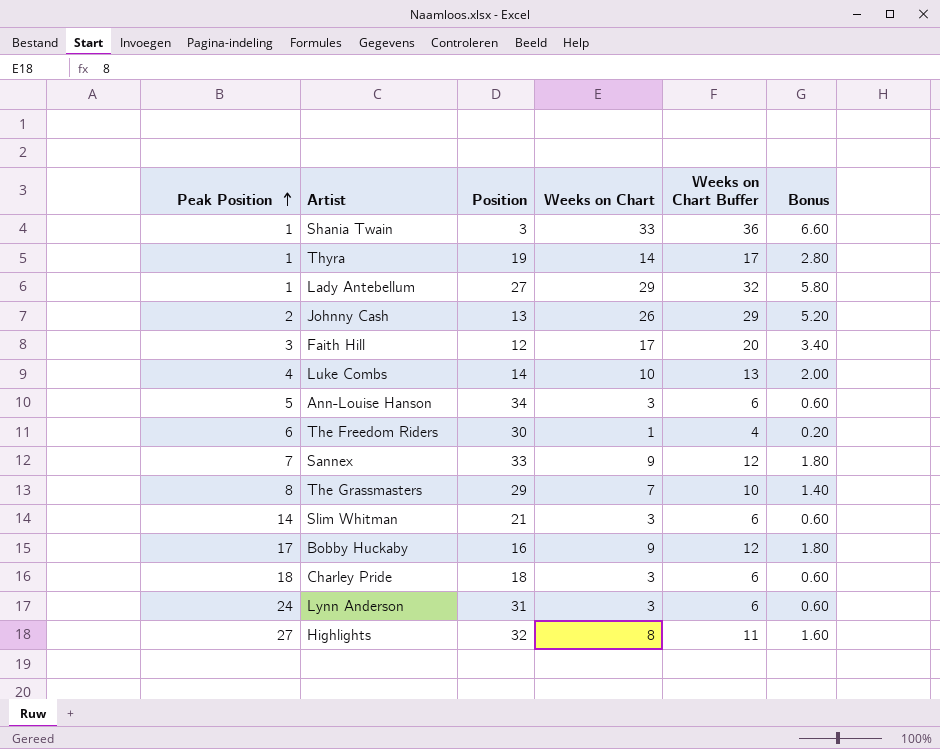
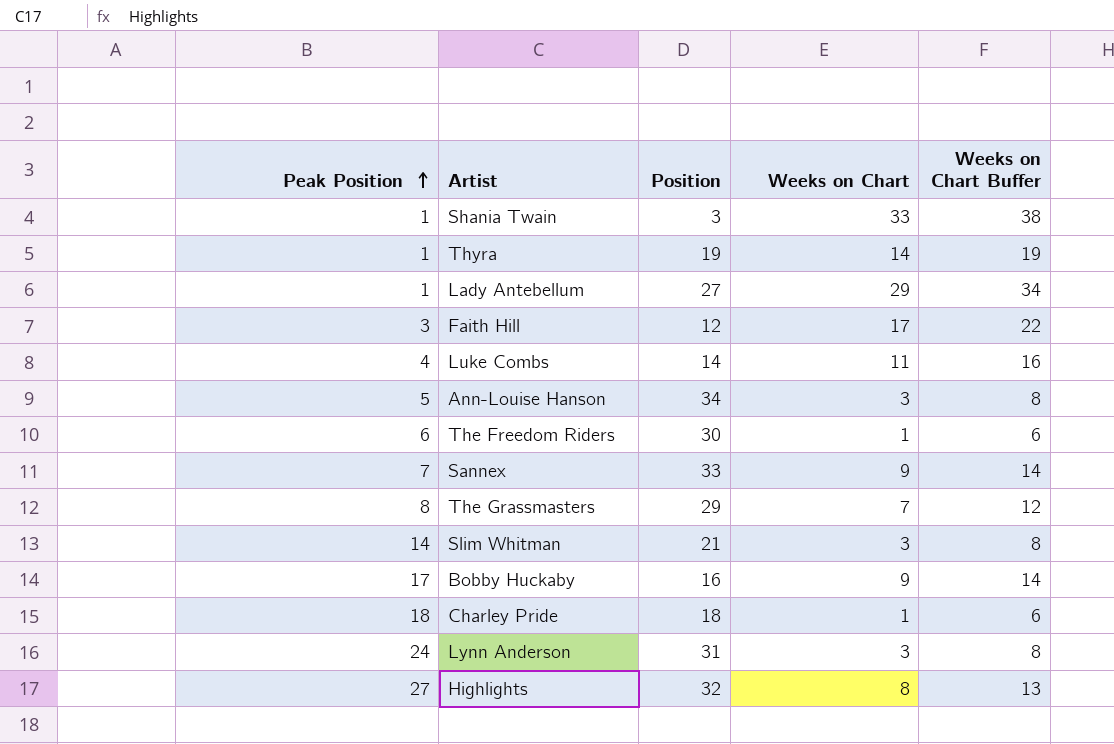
column Bonus | formula: [Weeks on Chart] * 0.2 -> none
column Weeks on Chart Buffer | formula: [Weeks on Chart] + 3 -> [Weeks on Chart] + 5
row Johnny Cash: 2 | 13 | 26 | 29 | 5.20 -> none
Luke Combs | Weeks on Chart: 10 -> 11
Charley Pride | Weeks on Chart: 3 -> 1

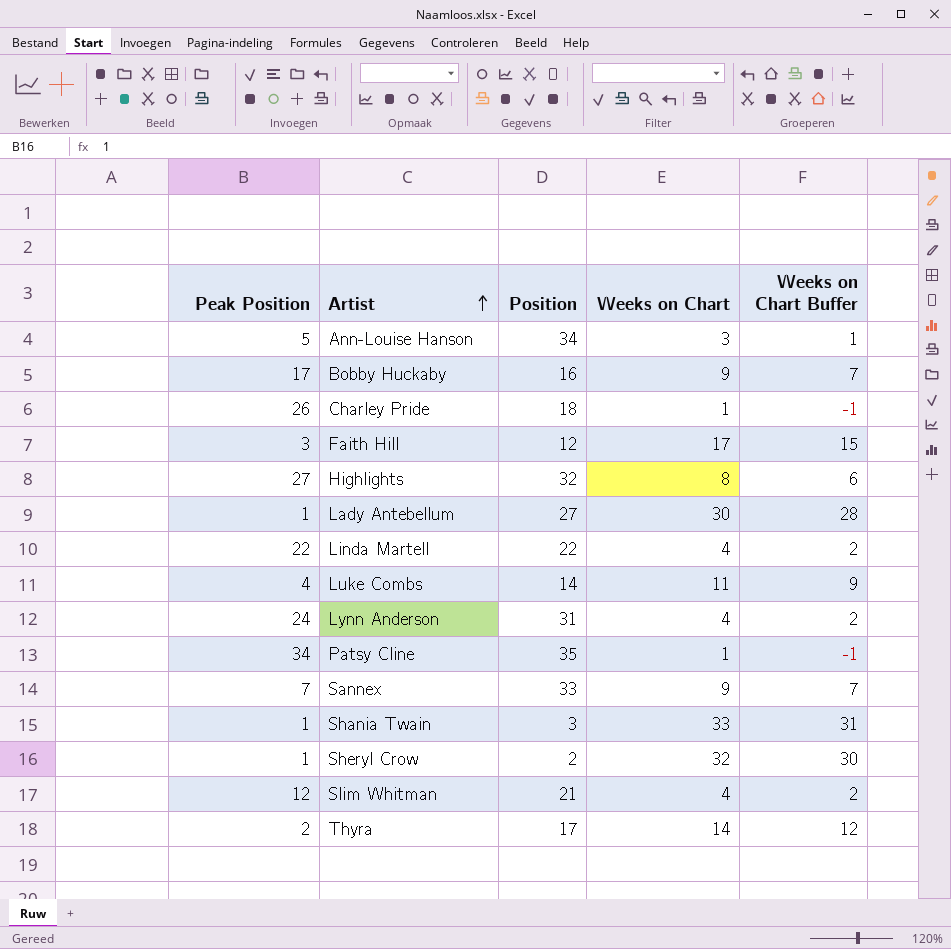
row order: Peak Position ascending -> Artist ascending
column Weeks on Chart Buffer | formula: [Weeks on Chart] + 5 -> [Weeks on Chart] - 2
row The Freedom Riders: 6 | 30 | 1 | 6 -> none
row The Grassmasters: 8 | 29 | 7 | 12 -> none
Charley Pride | Peak Position: 18 -> 26
Lady Antebellum | Weeks on Chart: 29 -> 30
row Linda Martell: none -> 22 | 22 | 4 | 2
Lynn Anderson | Weeks on Chart: 3 -> 4
row Patsy Cline: none -> 34 | 35 | 1 | -1
row Sheryl Crow: none -> 1 | 2 | 32 | 30
Slim Whitman | Peak Position: 14 -> 12
Slim Whitman | Weeks on Chart: 3 -> 4
Thyra | Peak Position: 1 -> 2
Thyra | Position: 19 -> 17

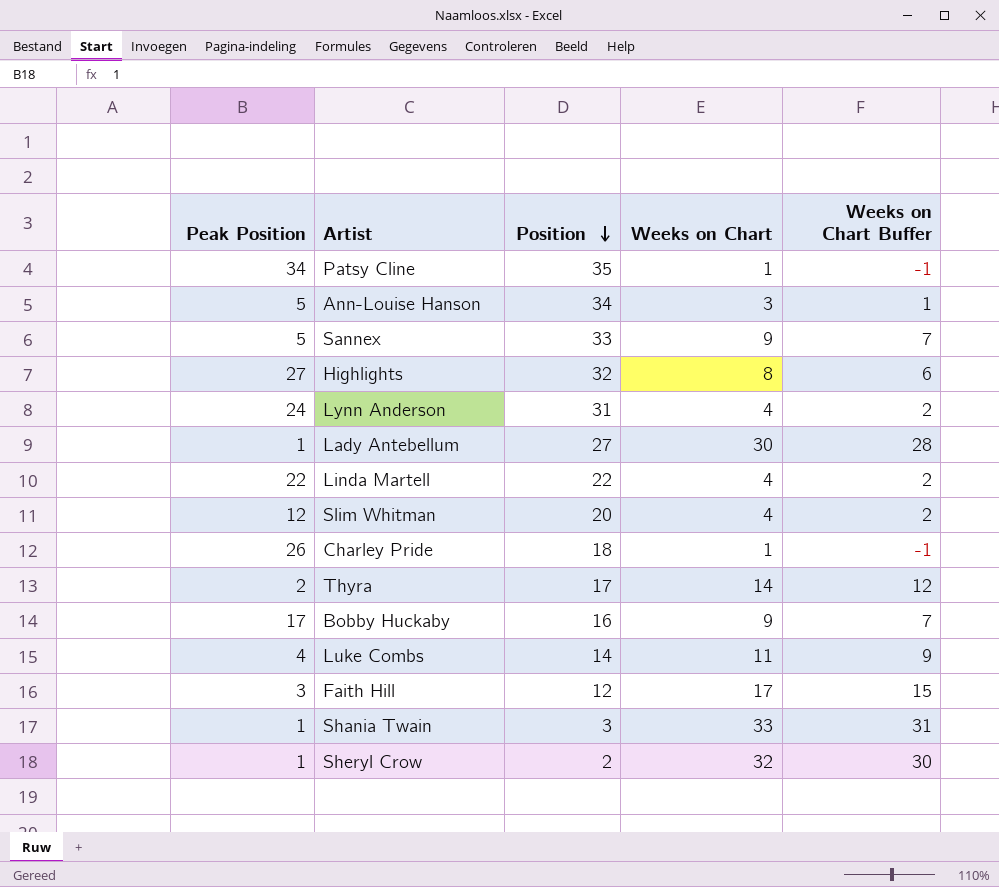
row order: Artist ascending -> Position descending
Sannex | Peak Position: 7 -> 5
Slim Whitman | Position: 21 -> 20

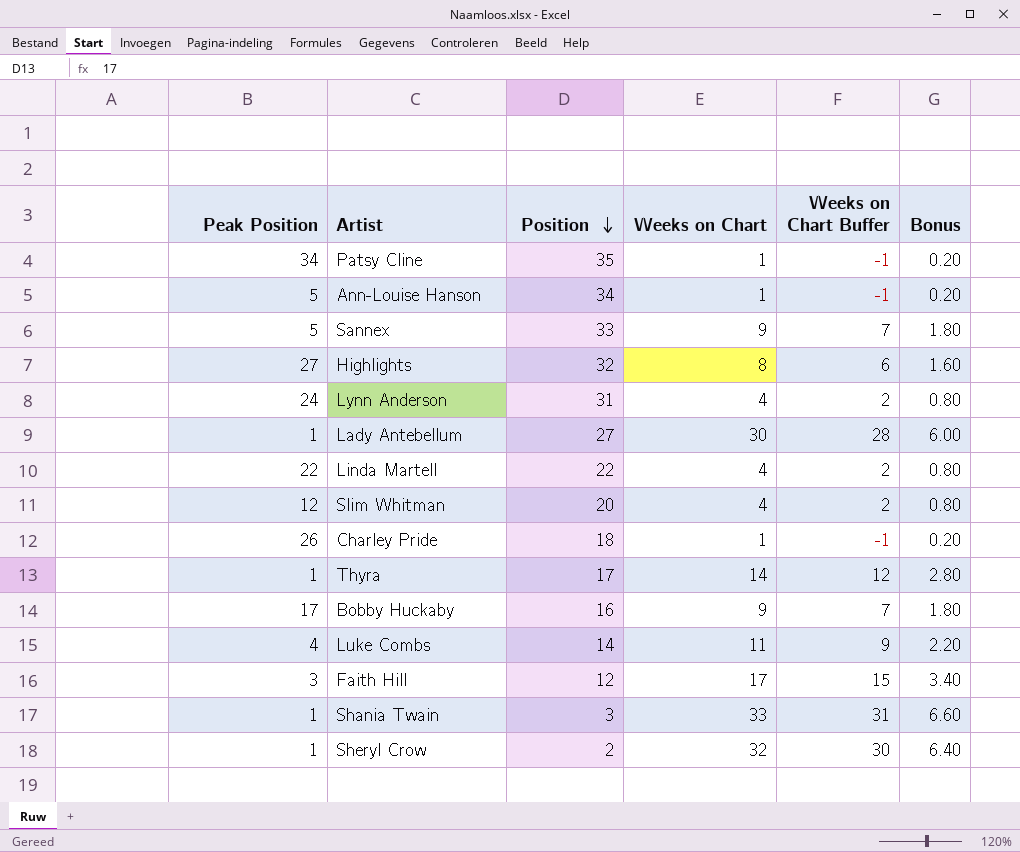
column Bonus | formula: none -> [Weeks on Chart] * 0.2
Ann-Louise Hanson | Weeks on Chart: 3 -> 1
Ann-Louise Hanson | Weeks on Chart Buffer: 1 -> -1
Thyra | Peak Position: 2 -> 1

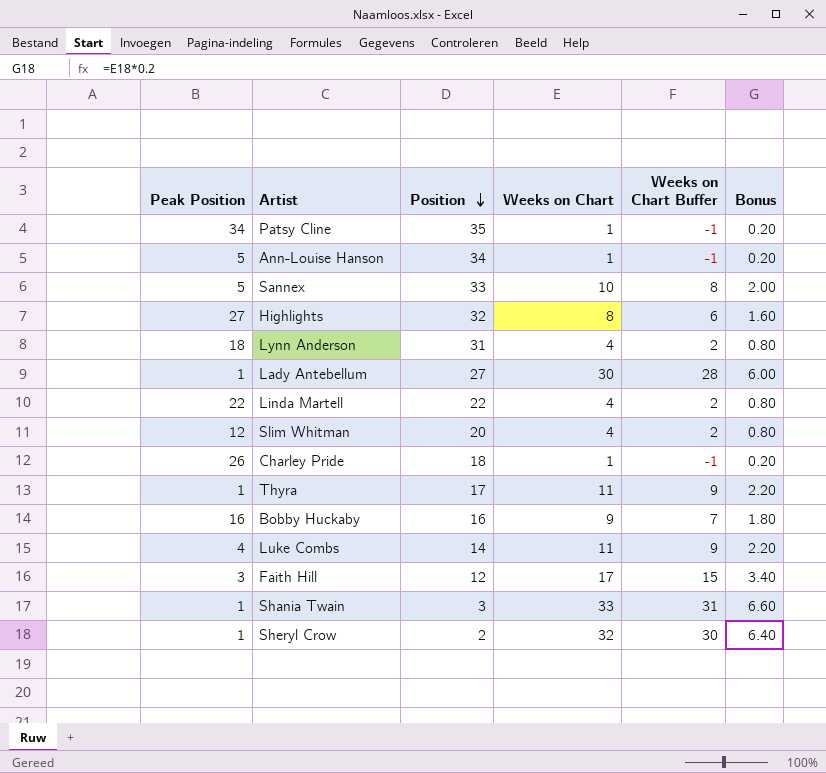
Sannex | Weeks on Chart: 9 -> 10
Sannex | Weeks on Chart Buffer: 7 -> 8
Sannex | Bonus: 1.80 -> 2.00
Lynn Anderson | Peak Position: 24 -> 18
Thyra | Weeks on Chart: 14 -> 11
Thyra | Weeks on Chart Buffer: 12 -> 9
Thyra | Bonus: 2.80 -> 2.20
Bobby Huckaby | Peak Position: 17 -> 16

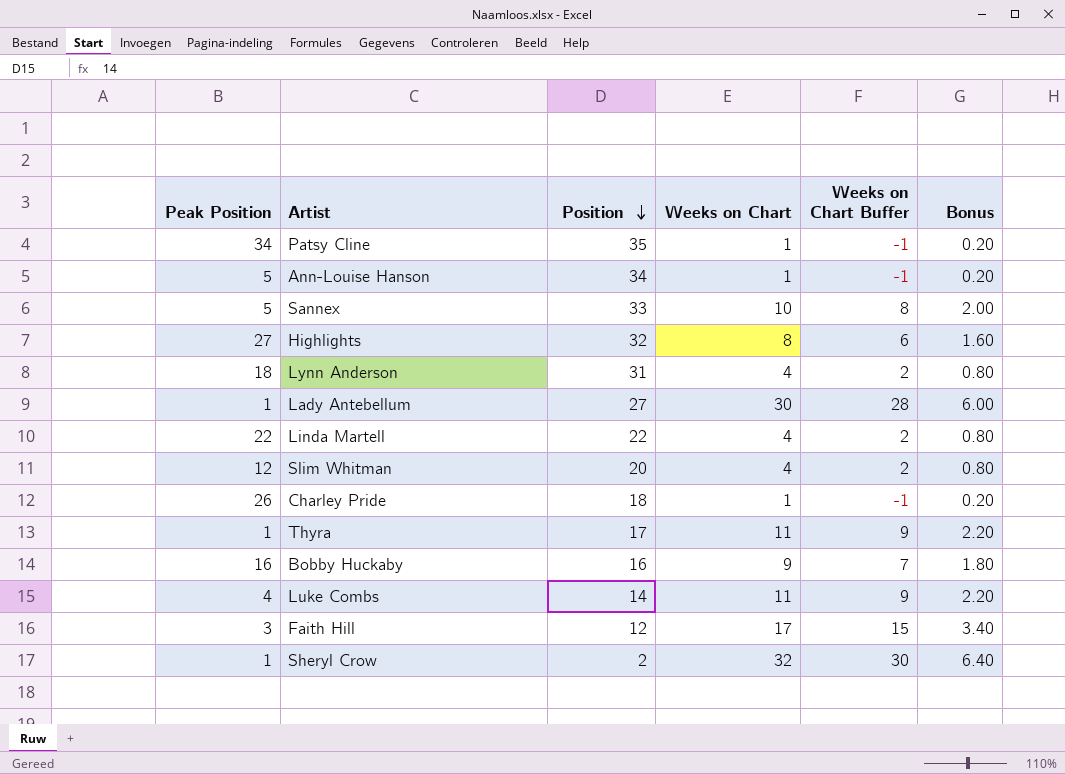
row Shania Twain: 1 | 3 | 33 | 31 | 6.60 -> none

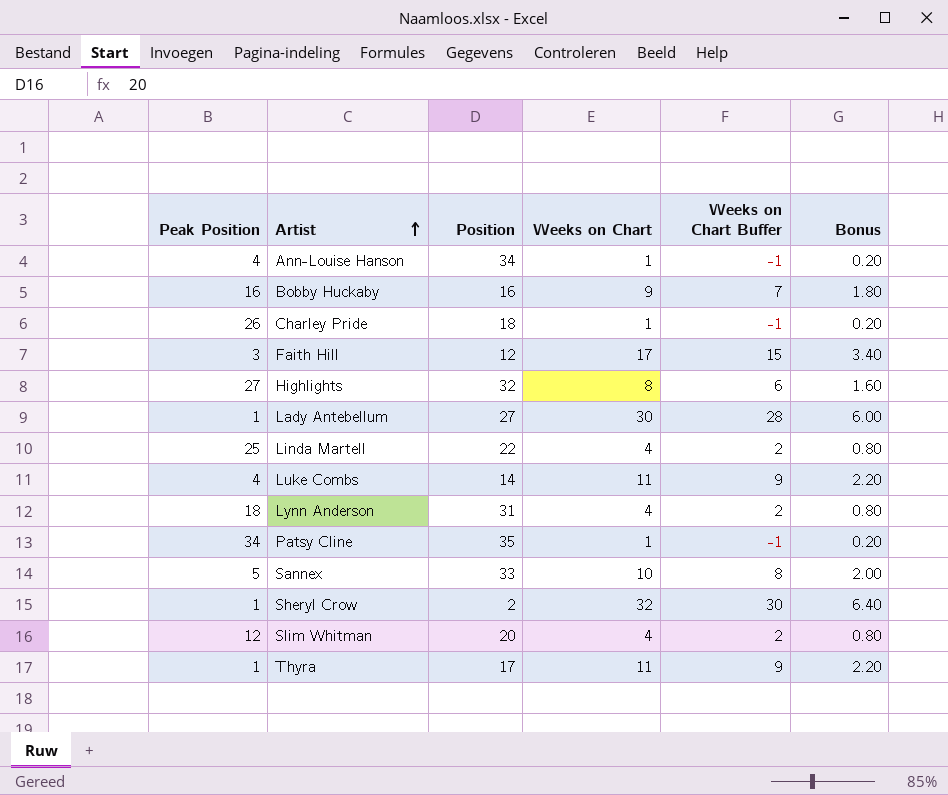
row order: Position descending -> Artist ascending
Ann-Louise Hanson | Peak Position: 5 -> 4
Linda Martell | Peak Position: 22 -> 25

